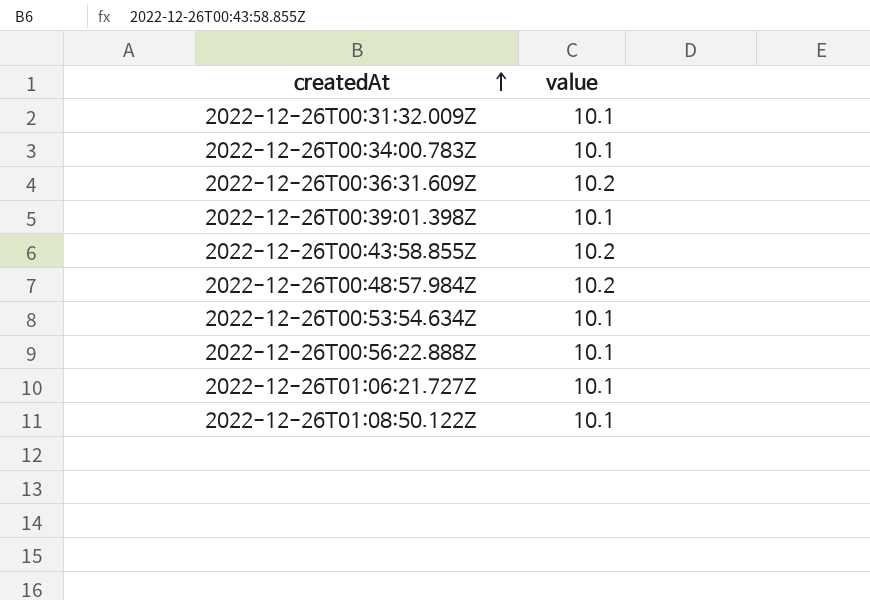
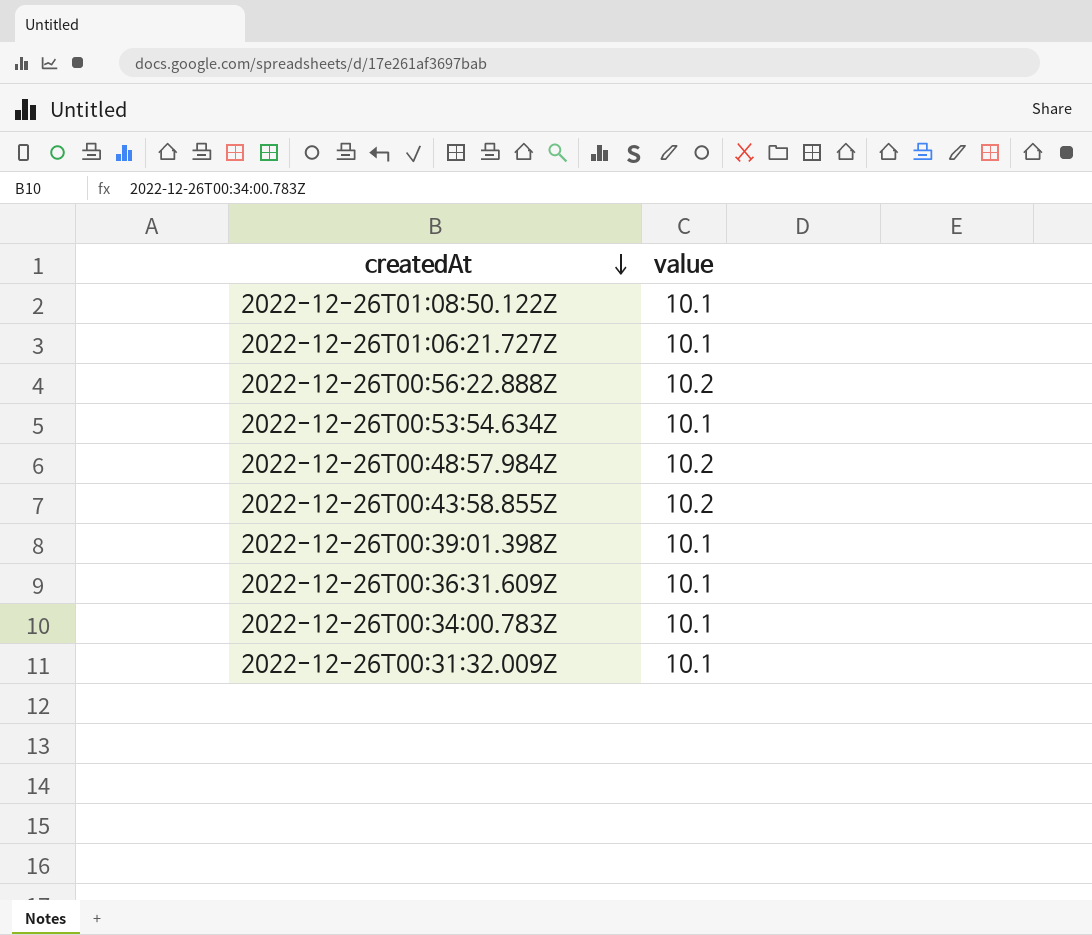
row order: createdAt ascending -> createdAt descending
2022-12-26T00:56:22.888Z | value: 10.1 -> 10.2
2022-12-26T00:36:31.609Z | value: 10.2 -> 10.1

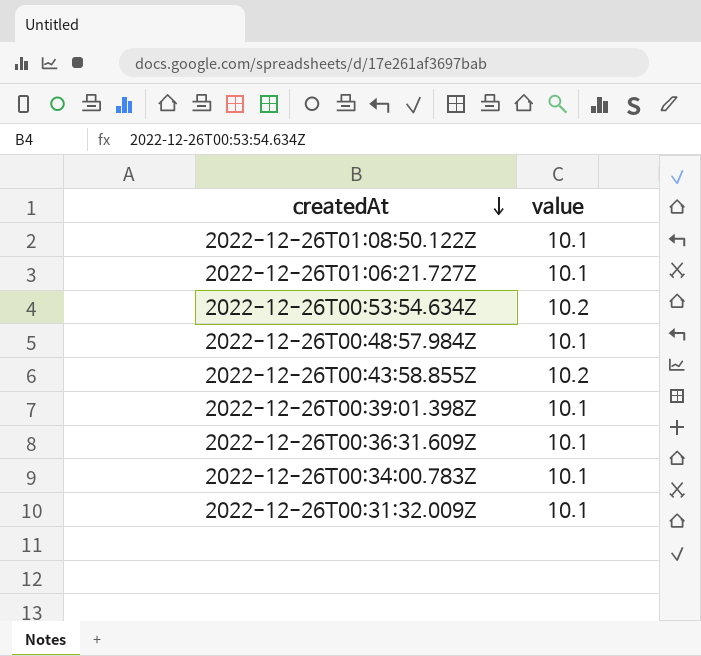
row 2022-12-26T00:56:22.888Z: 10.2 -> none
2022-12-26T00:53:54.634Z | value: 10.1 -> 10.2
2022-12-26T00:48:57.984Z | value: 10.2 -> 10.1

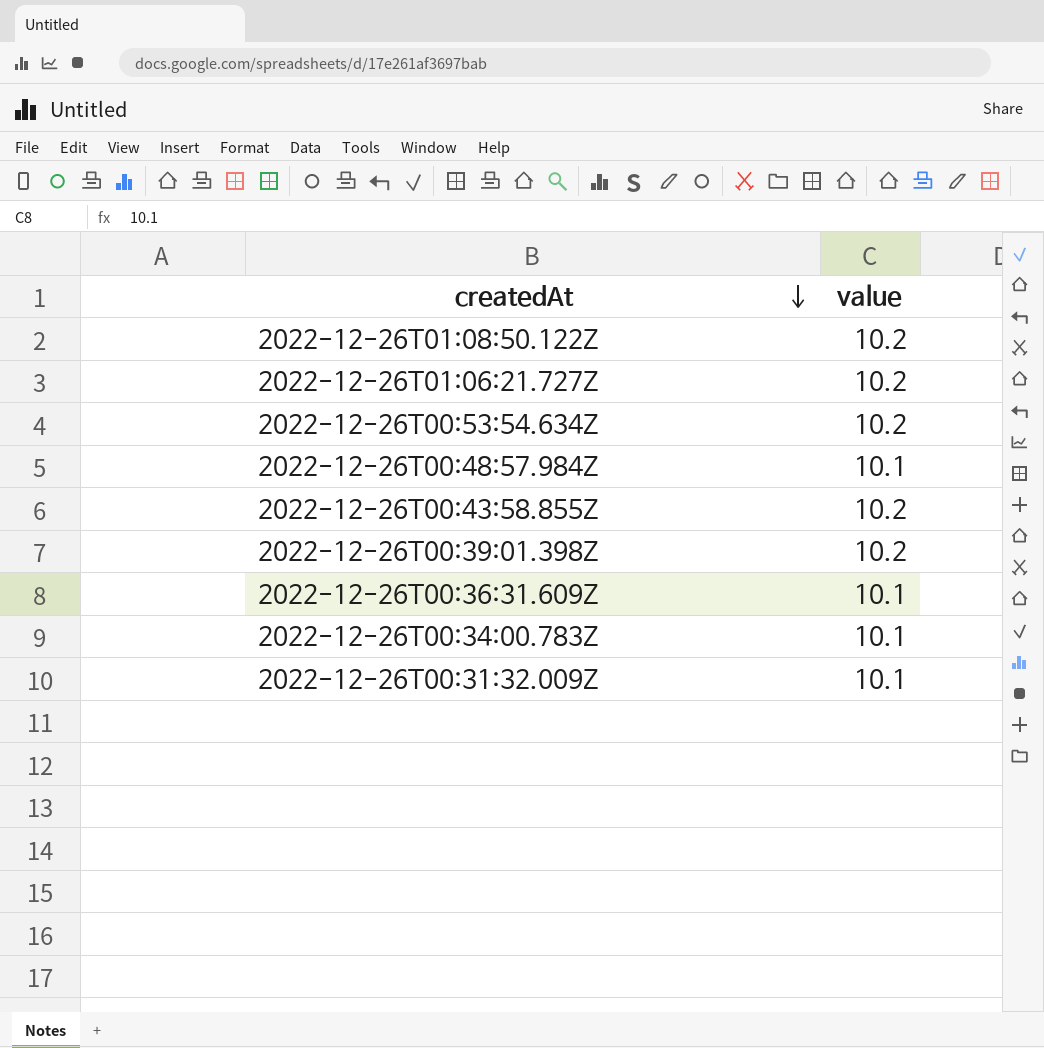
2022-12-26T01:08:50.122Z | value: 10.1 -> 10.2
2022-12-26T01:06:21.727Z | value: 10.1 -> 10.2
2022-12-26T00:39:01.398Z | value: 10.1 -> 10.2

